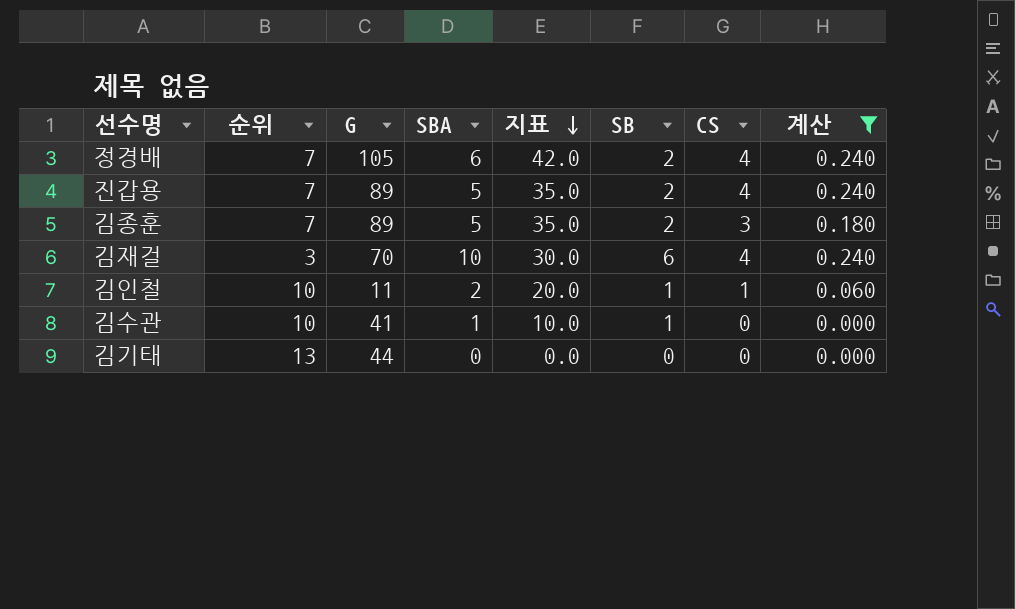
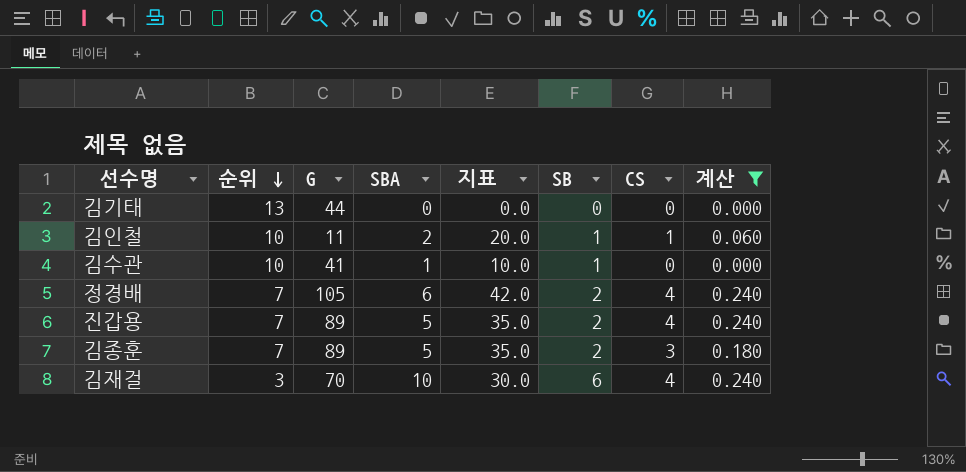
row order: 지표 descending -> 순위 descending

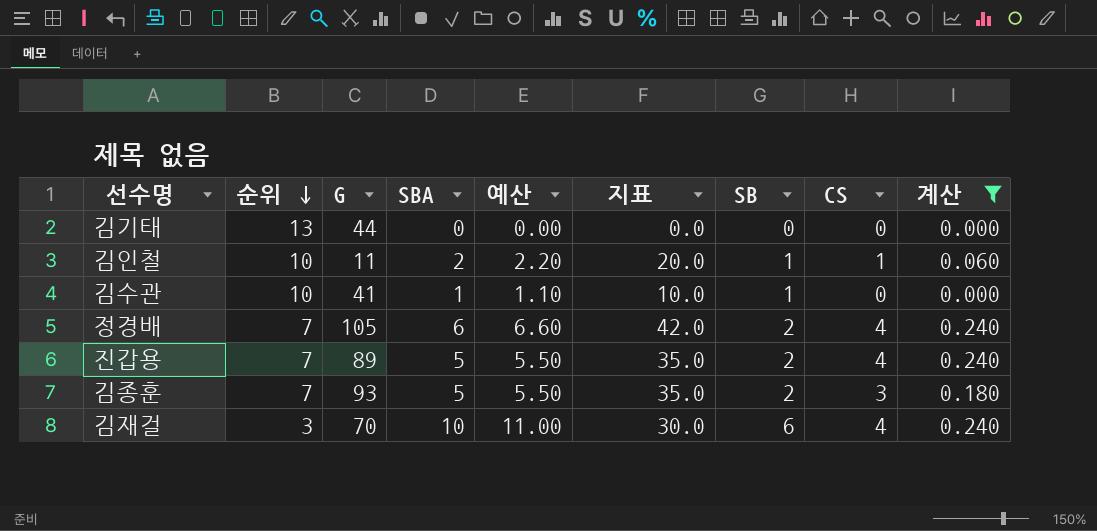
column 예산 | formula: none -> [SBA] * 1.1
김종훈 | G: 89 -> 93

